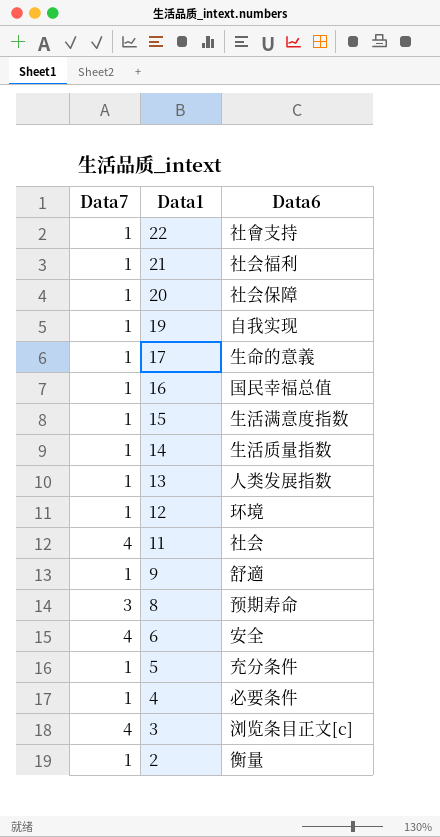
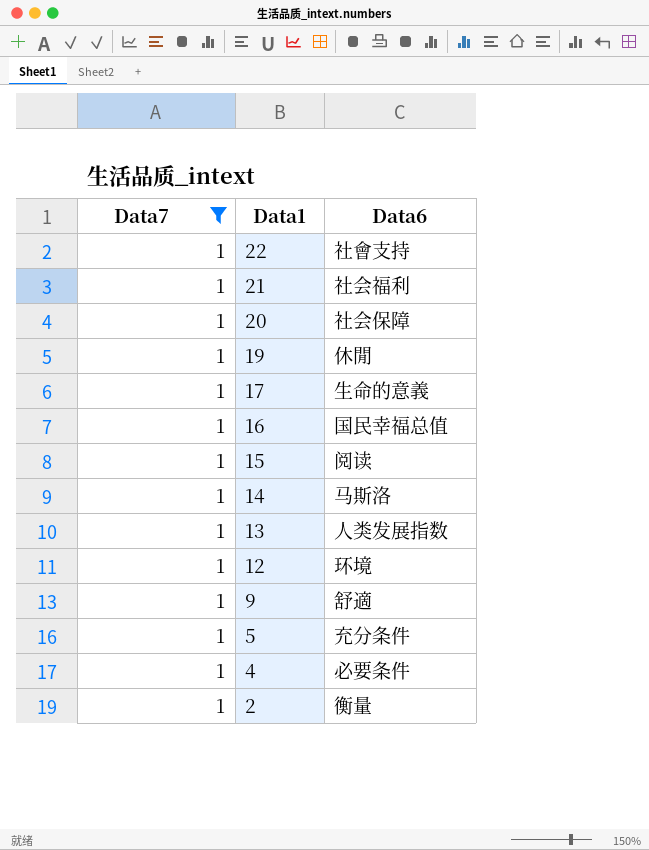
filter: none -> Data7 = 1
19 | Data6: 自我实现 -> 休閒
15 | Data6: 生活满意度指数 -> 阅读
14 | Data6: 生活质量指数 -> 马斯洛

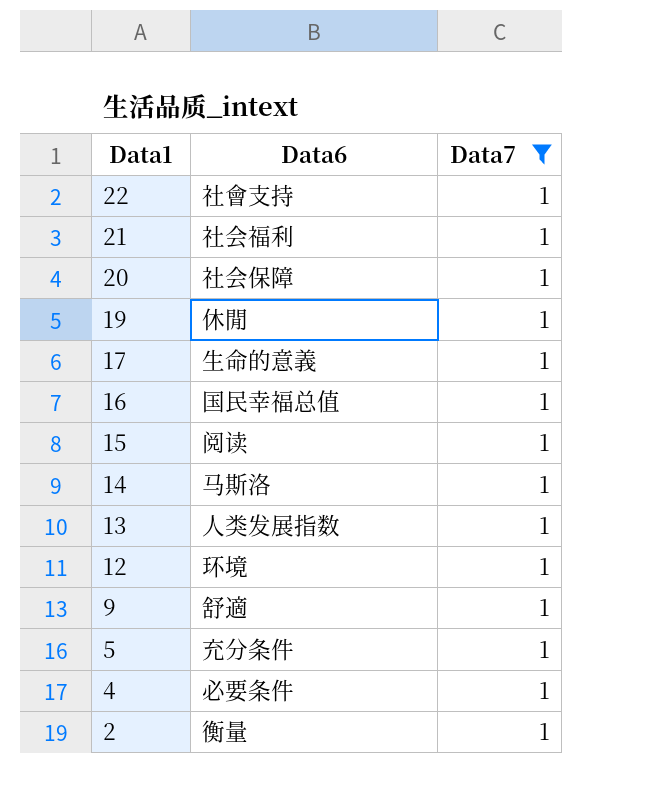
column Data7 | position: 1 -> 3

